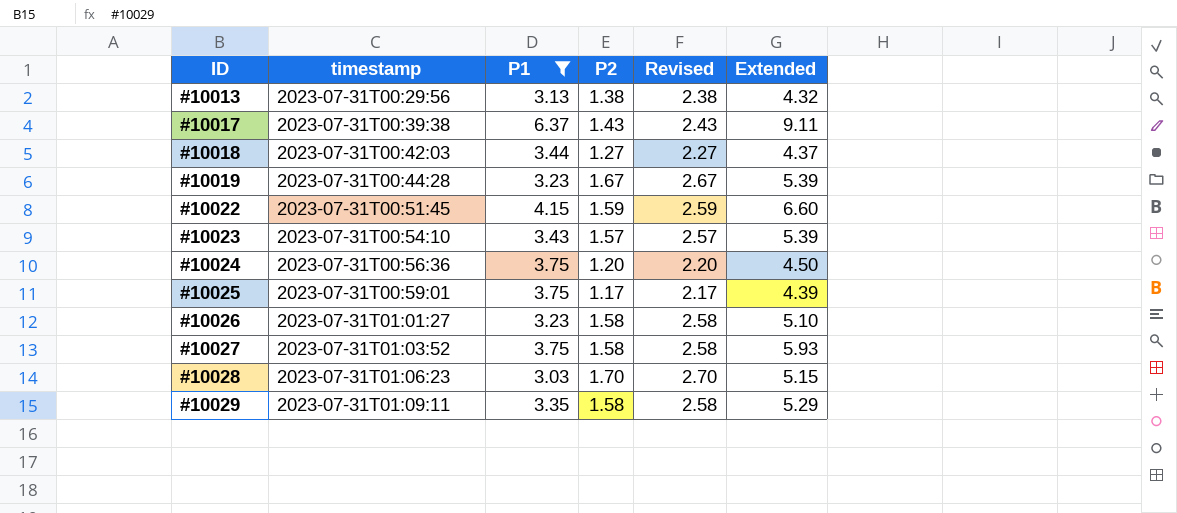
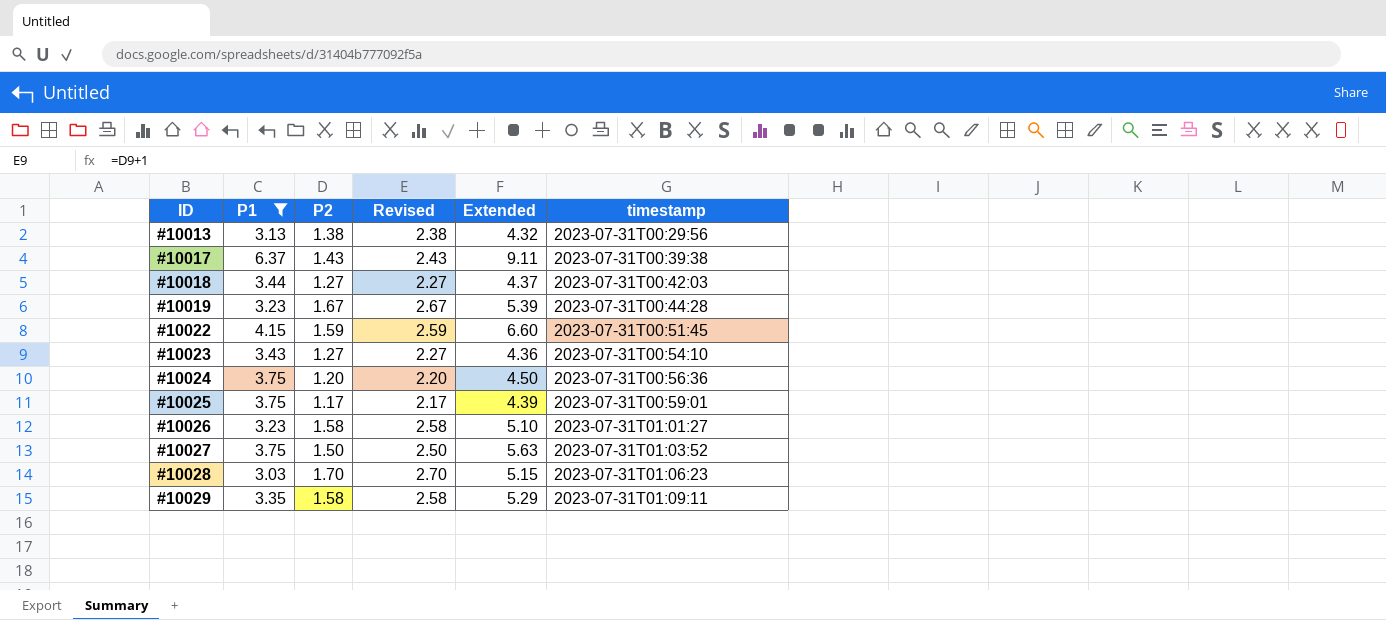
column timestamp | position: 2 -> 6
#10023 | P2: 1.57 -> 1.27
#10023 | Revised: 2.57 -> 2.27
#10023 | Extended: 5.39 -> 4.36
#10027 | P2: 1.58 -> 1.50
#10027 | Revised: 2.58 -> 2.50
#10027 | Extended: 5.93 -> 5.63

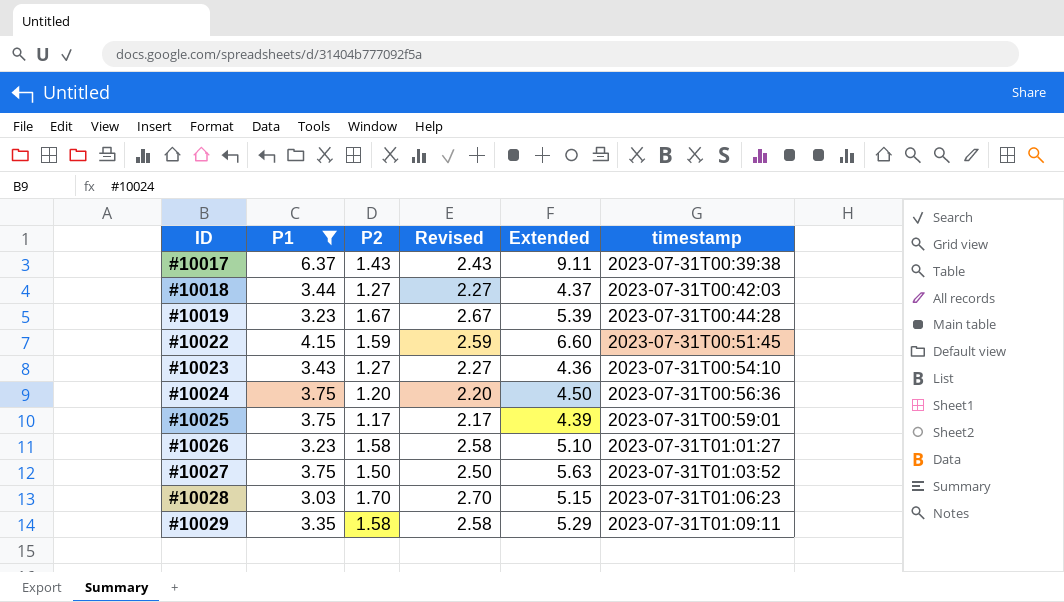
row #10013: 3.13 | 1.38 | 2.38 | 4.32 | 2023-07-31T00:29:56 -> none

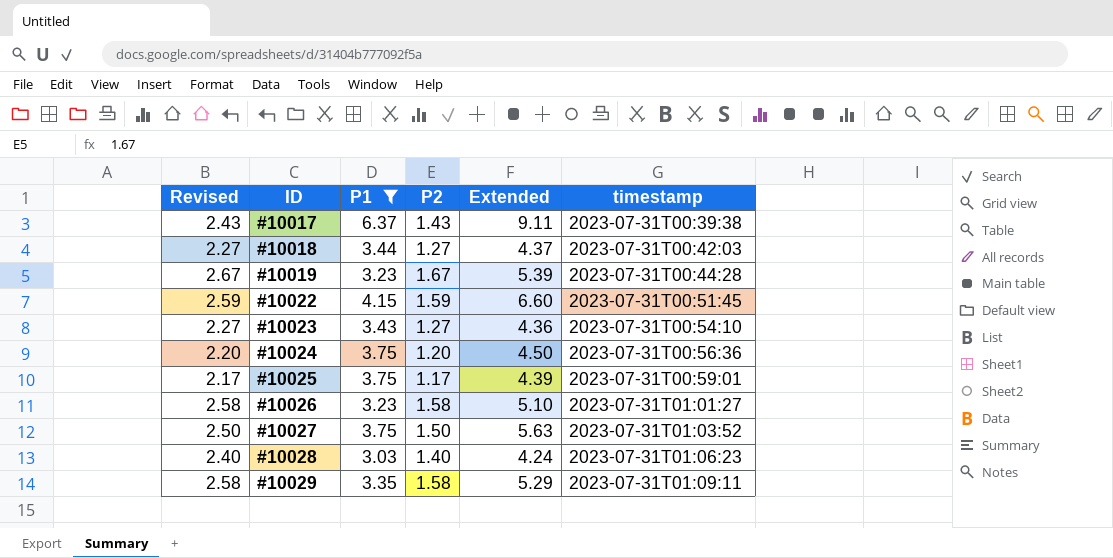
column Revised | position: 4 -> 1
#10028 | Revised: 2.70 -> 2.40
#10028 | P2: 1.70 -> 1.40
#10028 | Extended: 5.15 -> 4.24

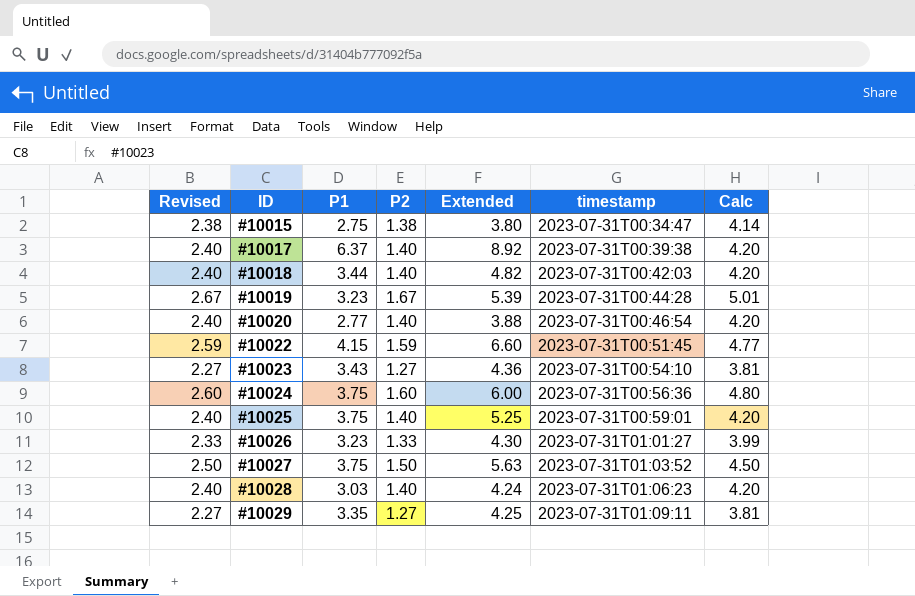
filter: P1 >= 3.03 -> none
column Calc | formula: none -> [P2] * 3
#10017 | Revised: 2.43 -> 2.40
#10017 | P2: 1.43 -> 1.40
#10017 | Extended: 9.11 -> 8.92
#10018 | Revised: 2.27 -> 2.40
#10018 | P2: 1.27 -> 1.40
#10018 | Extended: 4.37 -> 4.82
#10024 | Revised: 2.20 -> 2.60
#10024 | P2: 1.20 -> 1.60
#10024 | Extended: 4.50 -> 6.00
#10025 | Revised: 2.17 -> 2.40
#10025 | P2: 1.17 -> 1.40
#10025 | Extended: 4.39 -> 5.25
#10026 | Revised: 2.58 -> 2.33
#10026 | P2: 1.58 -> 1.33
#10026 | Extended: 5.10 -> 4.30
#10029 | Revised: 2.58 -> 2.27
#10029 | P2: 1.58 -> 1.27
#10029 | Extended: 5.29 -> 4.25

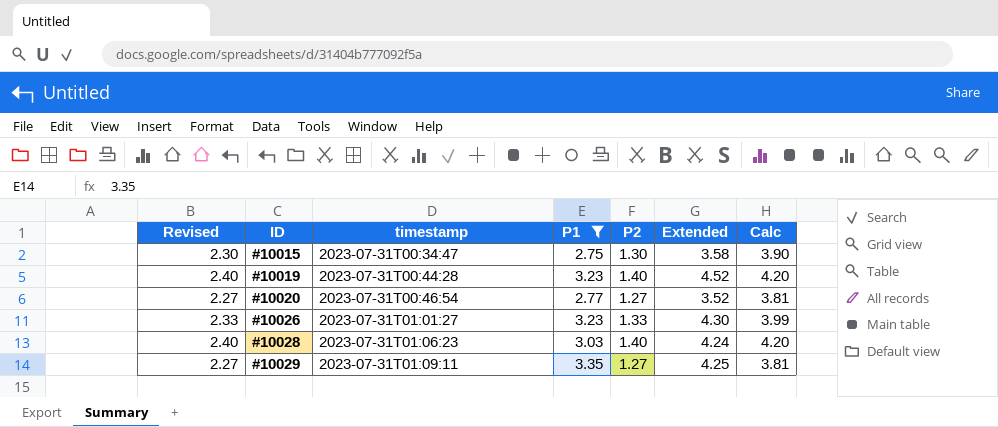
filter: none -> P1 <= 3.35
column timestamp | position: 6 -> 3
#10015 | Revised: 2.38 -> 2.30
#10015 | P2: 1.38 -> 1.30
#10015 | Extended: 3.80 -> 3.58
#10015 | Calc: 4.14 -> 3.90
#10019 | Revised: 2.67 -> 2.40
#10019 | P2: 1.67 -> 1.40
#10019 | Extended: 5.39 -> 4.52
#10019 | Calc: 5.01 -> 4.20
#10020 | Revised: 2.40 -> 2.27
#10020 | P2: 1.40 -> 1.27
#10020 | Extended: 3.88 -> 3.52
#10020 | Calc: 4.20 -> 3.81

